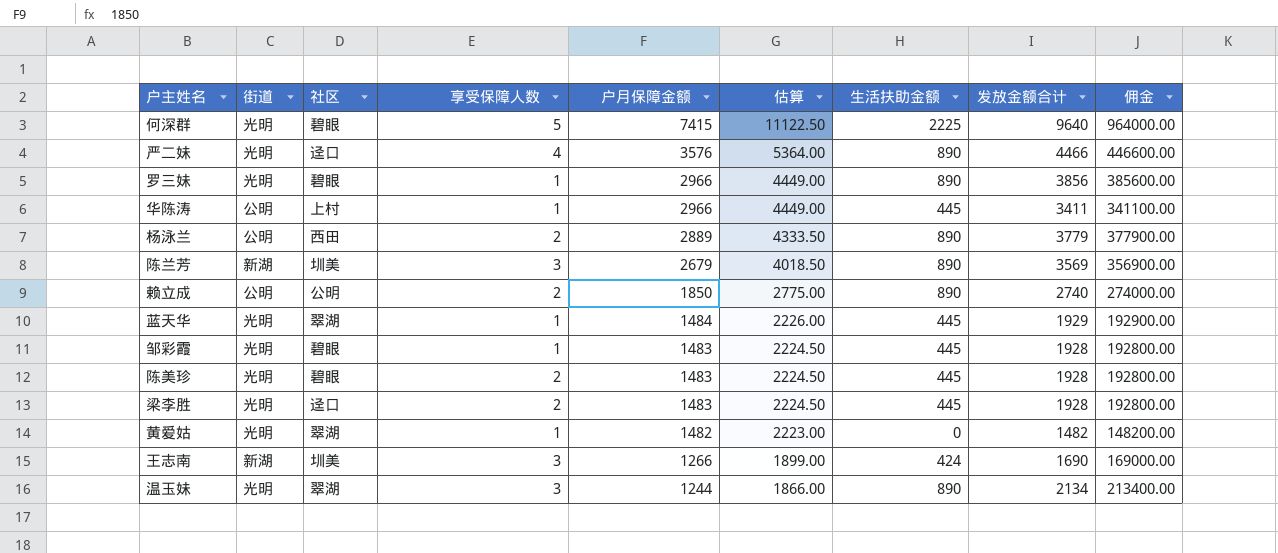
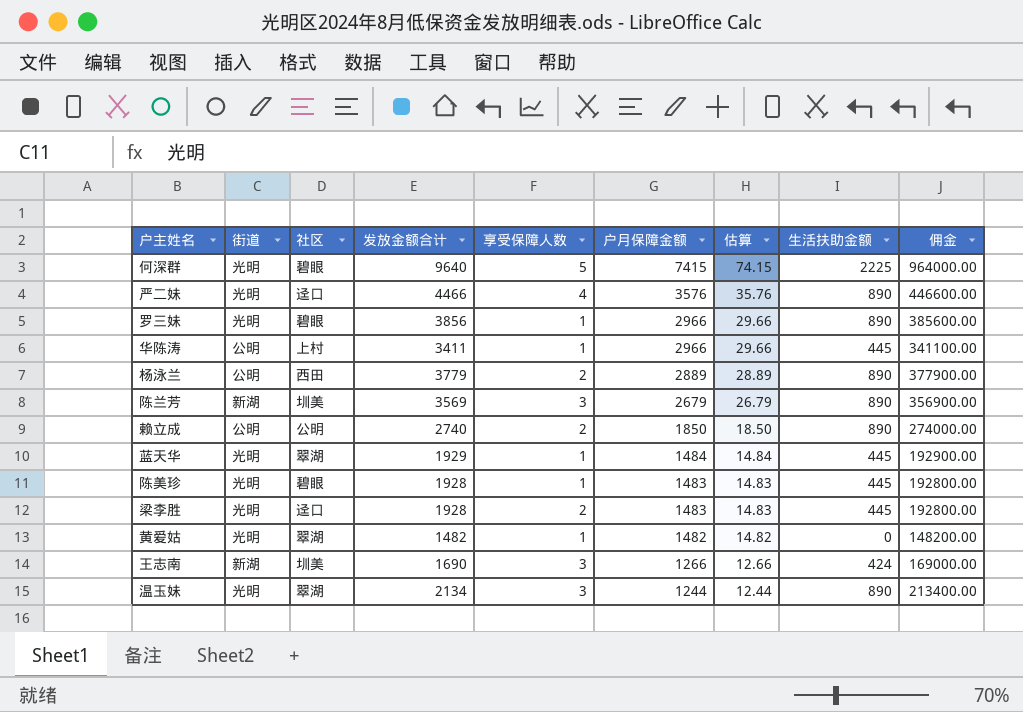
column 发放金额合计 | position: 8 -> 4
column 估算 | formula: [户月保障金额] * 1.5 -> [户月保障金额] * 0.01
row 邹彩霞: 光明 | 碧眼 | 1 | 1483 | 2224.50 | 445 | 1928 | 192800.00 -> none
陈美珍 | 享受保障人数: 2 -> 1

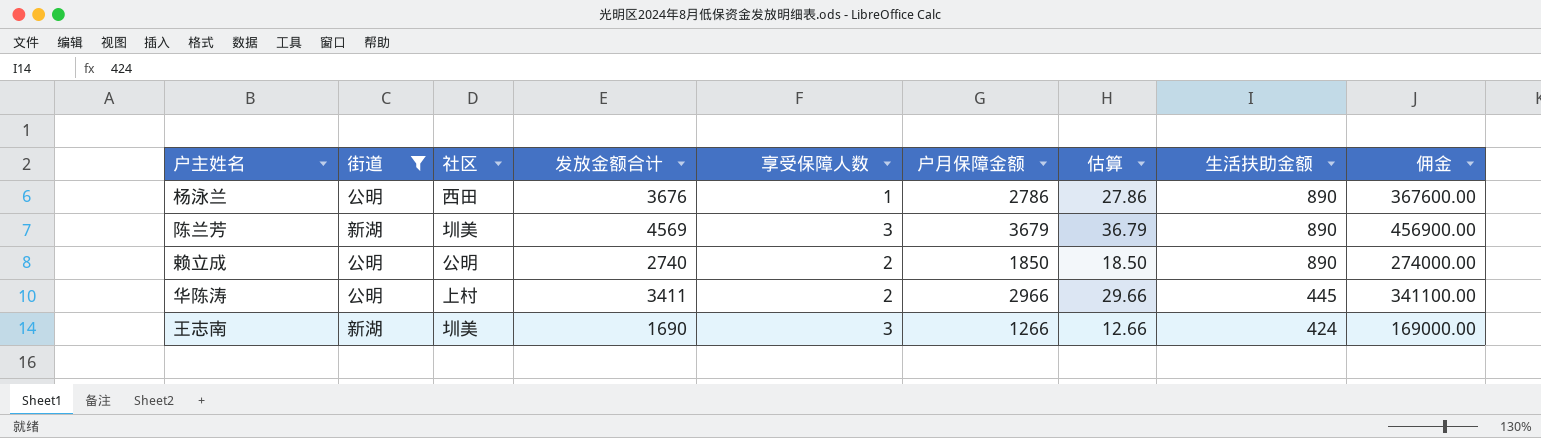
filter: none -> 街道 != 光明
row order: 户月保障金额 descending -> 生活扶助金额 descending
杨泳兰 | 发放金额合计: 3779 -> 3676
杨泳兰 | 享受保障人数: 2 -> 1
杨泳兰 | 户月保障金额: 2889 -> 2786
杨泳兰 | 估算: 28.89 -> 27.86
杨泳兰 | 佣金: 377900.00 -> 367600.00
陈兰芳 | 发放金额合计: 3569 -> 4569
陈兰芳 | 户月保障金额: 2679 -> 3679
陈兰芳 | 估算: 26.79 -> 36.79
陈兰芳 | 佣金: 356900.00 -> 456900.00
华陈涛 | 享受保障人数: 1 -> 2

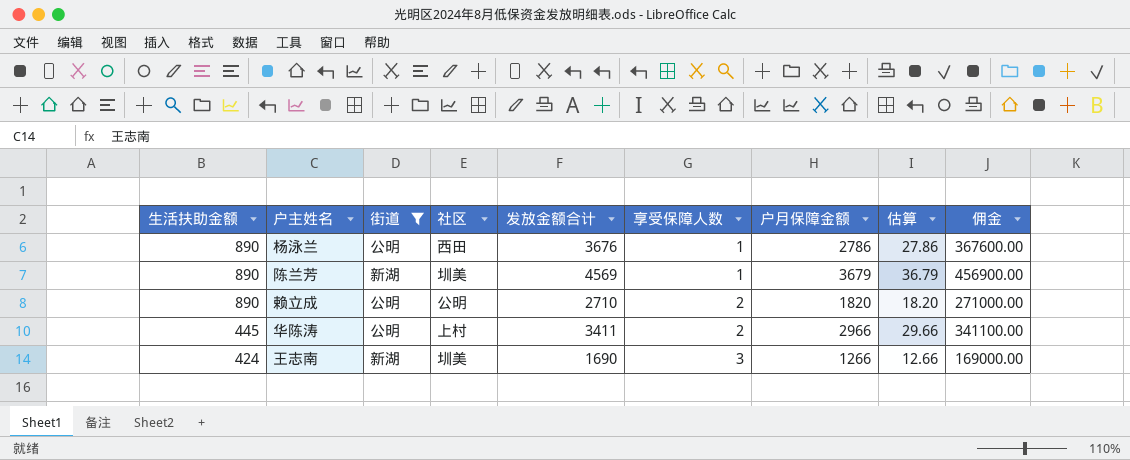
column 生活扶助金额 | position: 8 -> 1
陈兰芳 | 享受保障人数: 3 -> 1
赖立成 | 发放金额合计: 2740 -> 2710
赖立成 | 户月保障金额: 1850 -> 1820
赖立成 | 估算: 18.50 -> 18.20
赖立成 | 佣金: 274000.00 -> 271000.00

